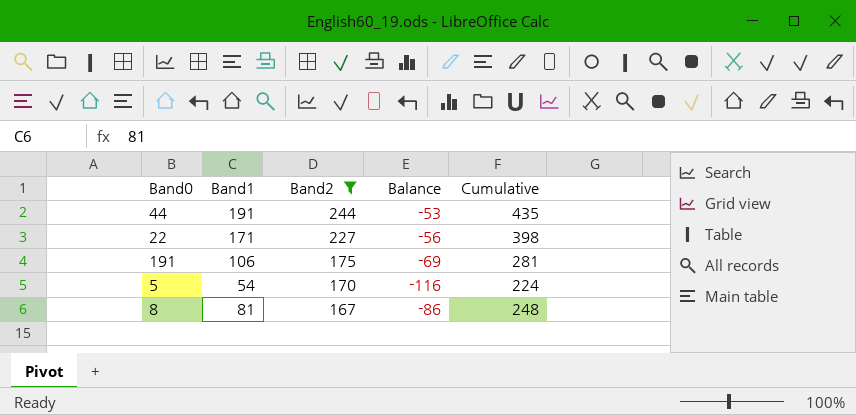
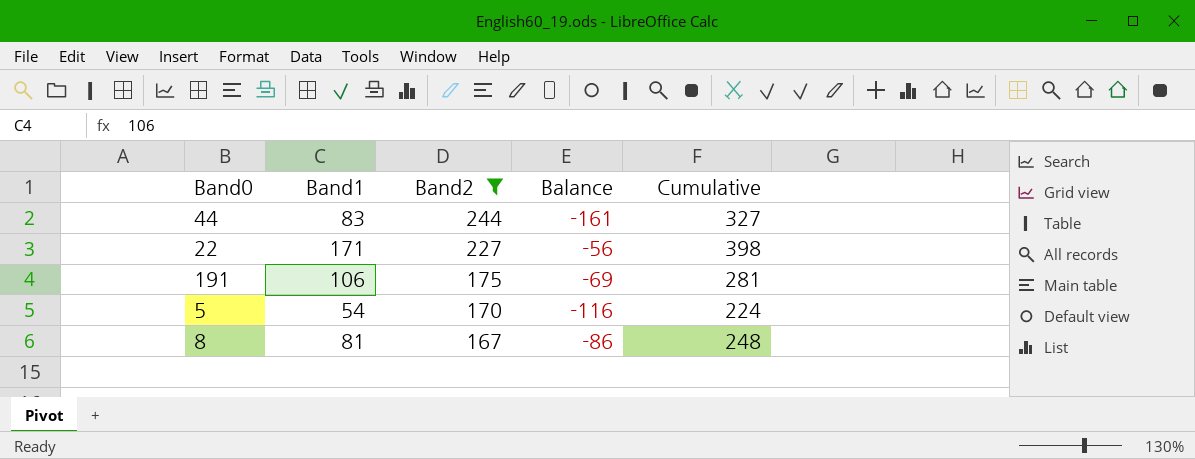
44 | Band1: 191 -> 83
44 | Balance: -53 -> -161
44 | Cumulative: 435 -> 327

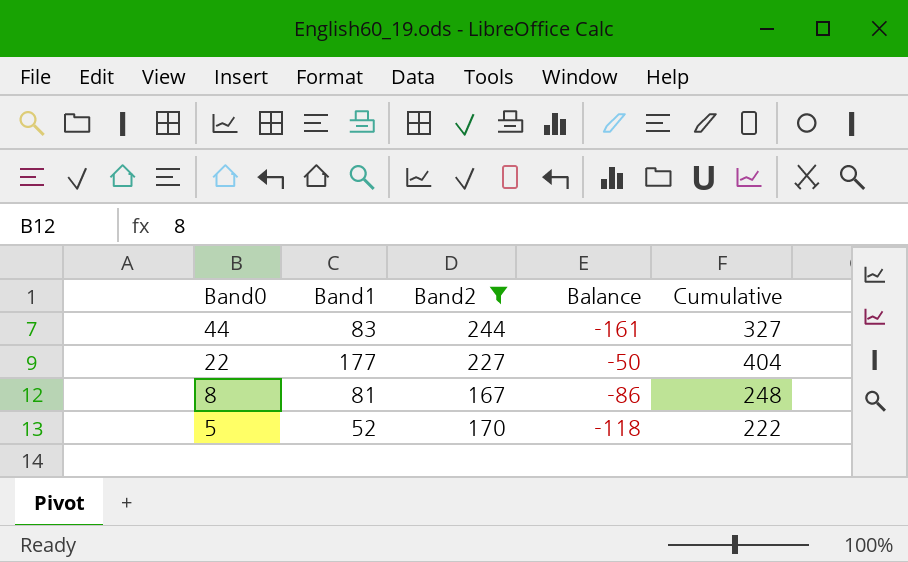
row order: Band2 descending -> Band0 descending
row 191: 106 | 175 | -69 | 281 -> none
22 | Band1: 171 -> 177
22 | Balance: -56 -> -50
22 | Cumulative: 398 -> 404
5 | Band1: 54 -> 52
5 | Balance: -116 -> -118
5 | Cumulative: 224 -> 222

